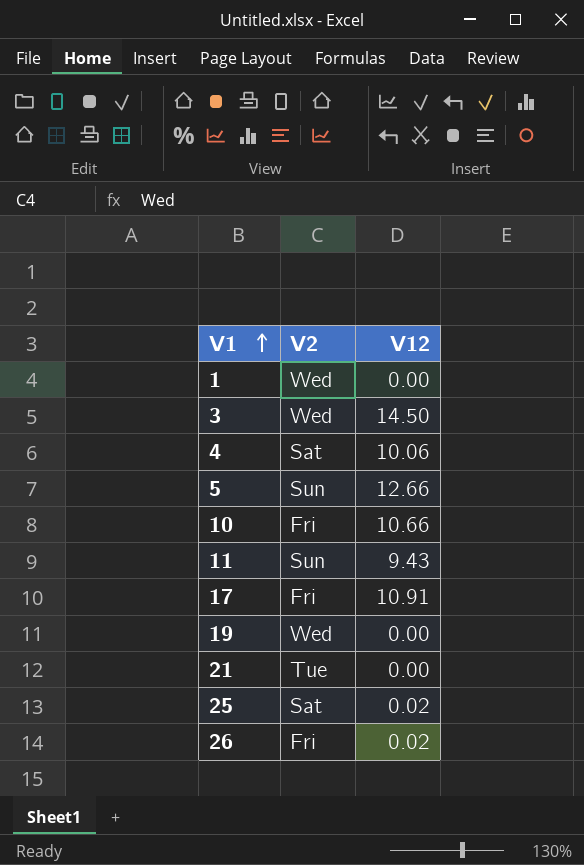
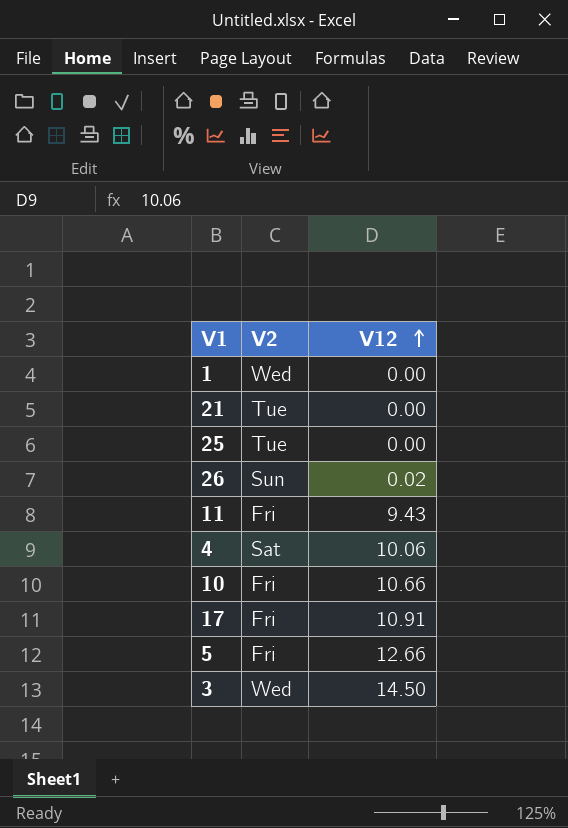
row order: V1 ascending -> V12 ascending
row 19: Wed | 0.00 -> none
25 | V2: Sat -> Tue
25 | V12: 0.02 -> 0.00
26 | V2: Fri -> Sun
11 | V2: Sun -> Fri
5 | V2: Sun -> Fri

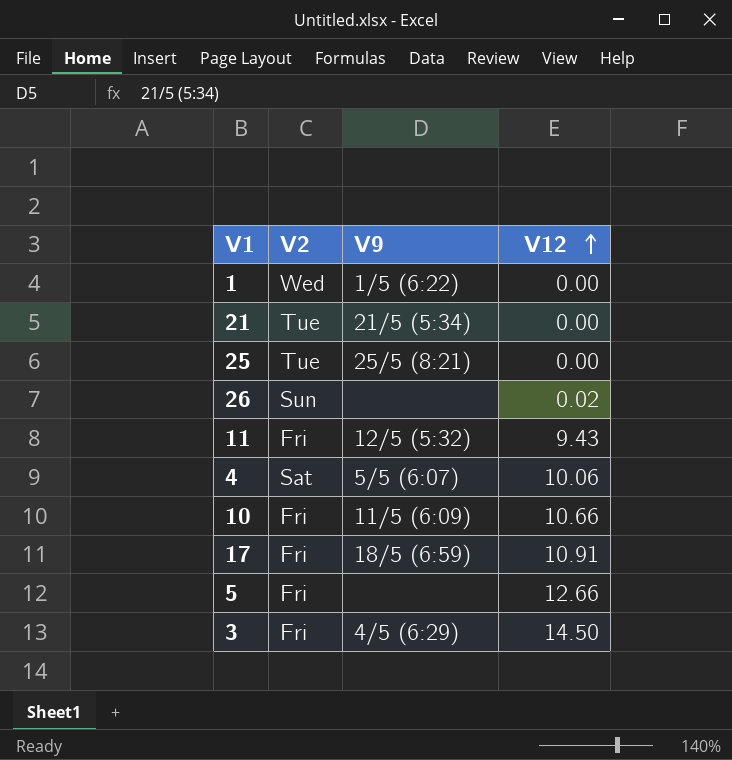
column V9 | position: none -> 3
3 | V2: Wed -> Fri

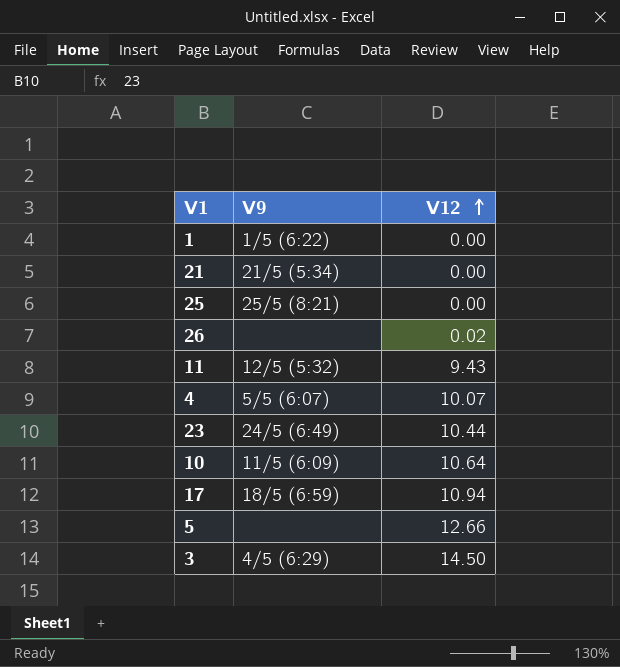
column V2 | position: 2 -> none
4 | V12: 10.06 -> 10.07
row 23: none -> 24/5 (6:49) | 10.44
10 | V12: 10.66 -> 10.64
17 | V12: 10.91 -> 10.94

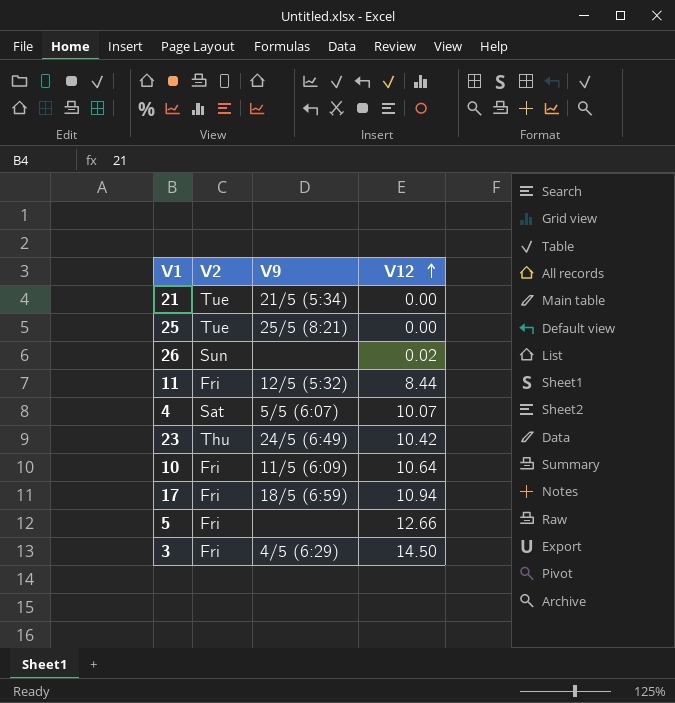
column V2 | position: none -> 2
row 1: 1/5 (6:22) | 0.00 -> none
11 | V12: 9.43 -> 8.44
23 | V12: 10.44 -> 10.42

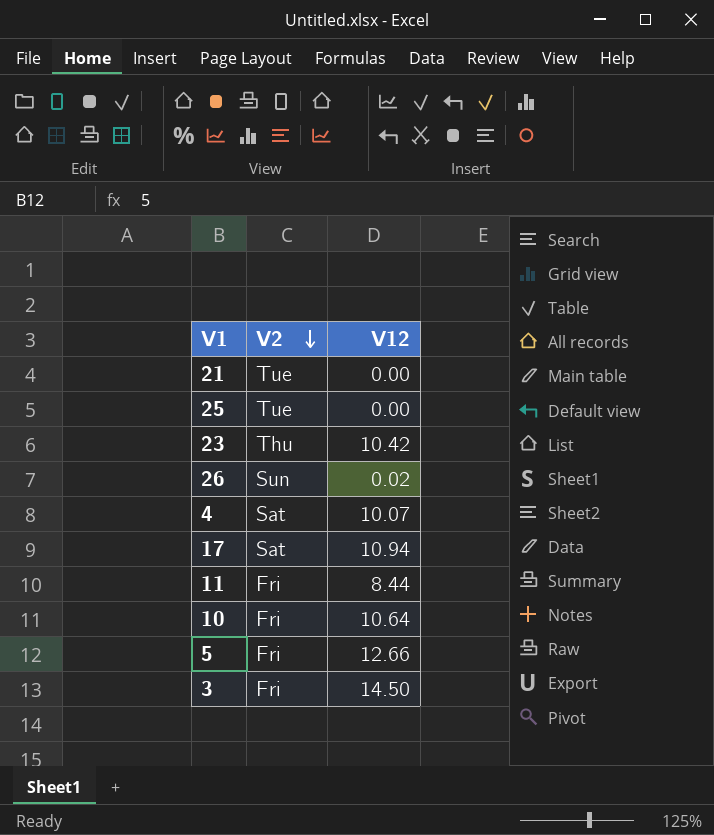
row order: V12 ascending -> V2 descending
column V9 | position: 3 -> none
17 | V2: Fri -> Sat

